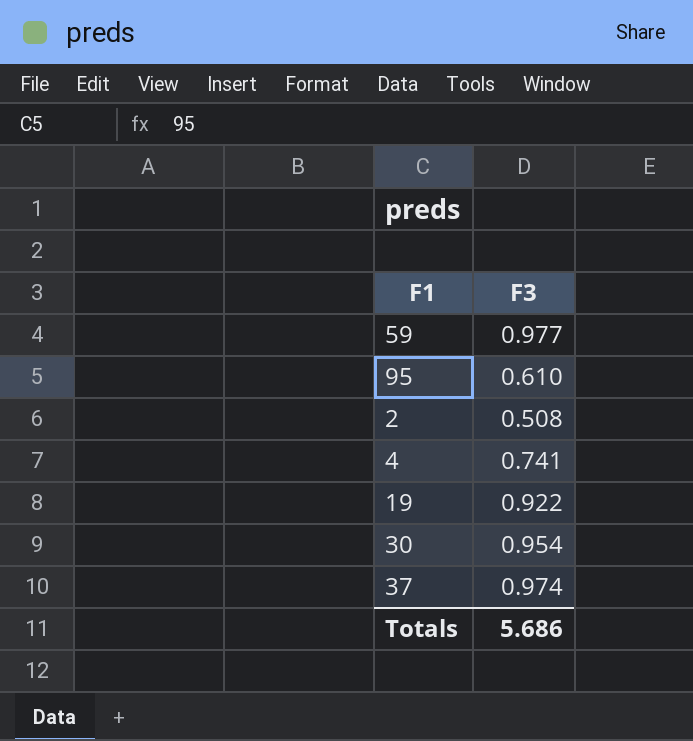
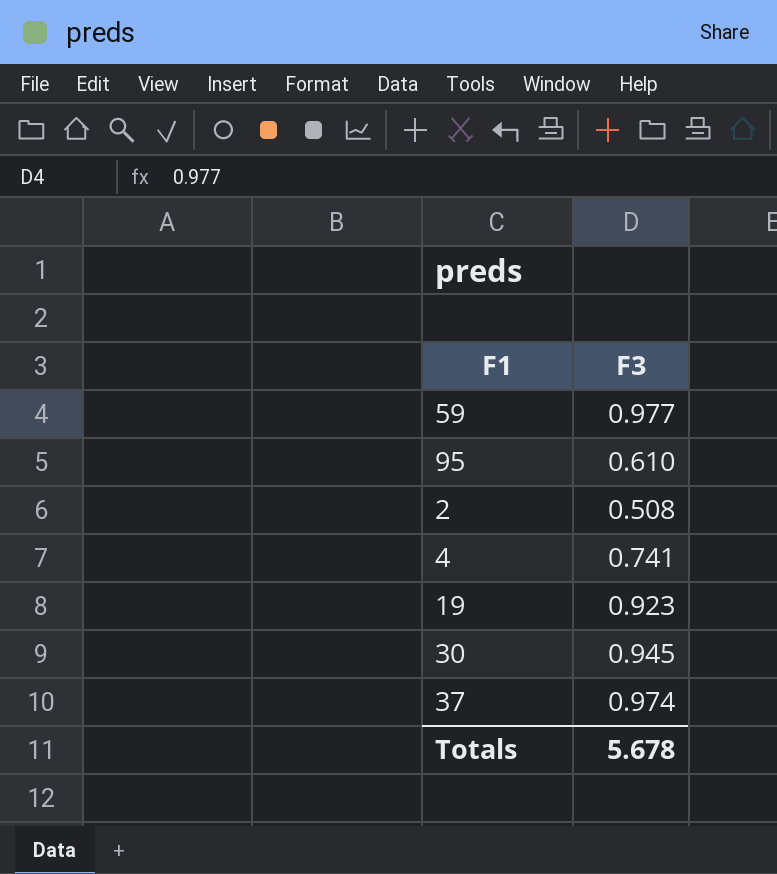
19 | F3: 0.922 -> 0.923
30 | F3: 0.954 -> 0.945
Totals | F3: 5.686 -> 5.678

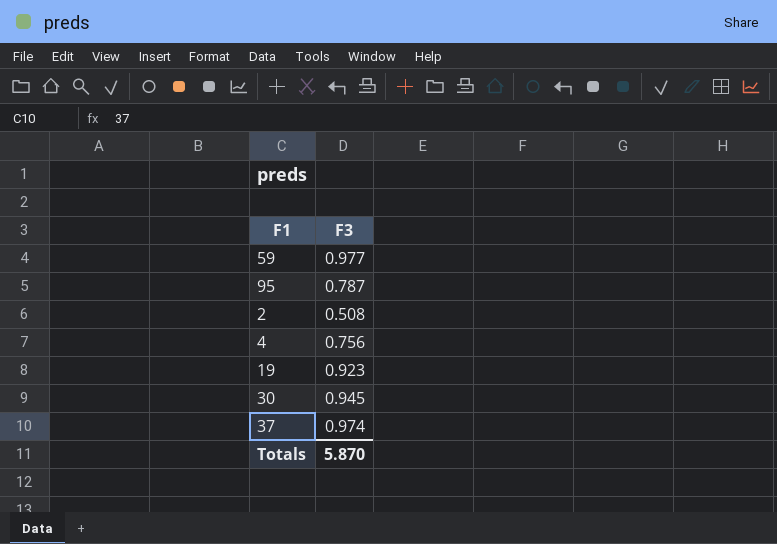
95 | F3: 0.610 -> 0.787
4 | F3: 0.741 -> 0.756
Totals | F3: 5.678 -> 5.870

